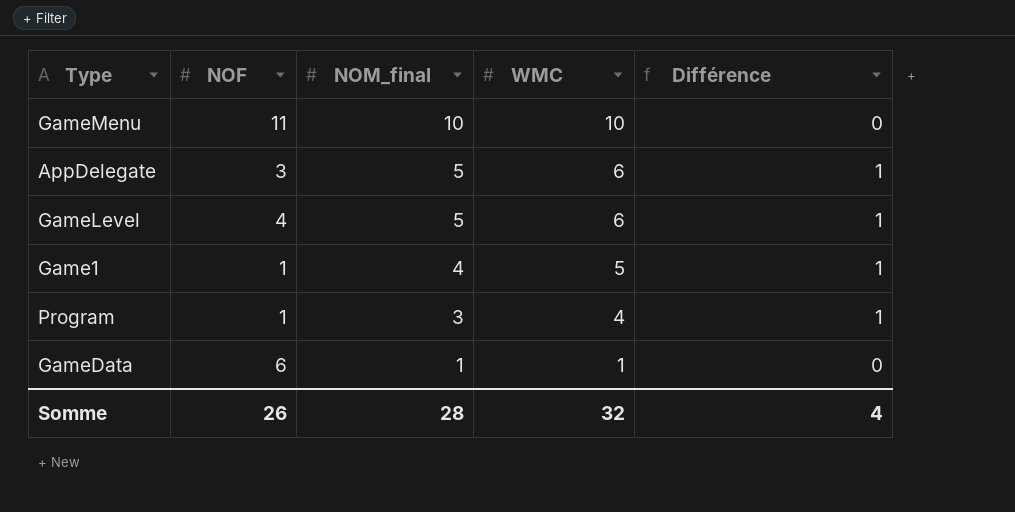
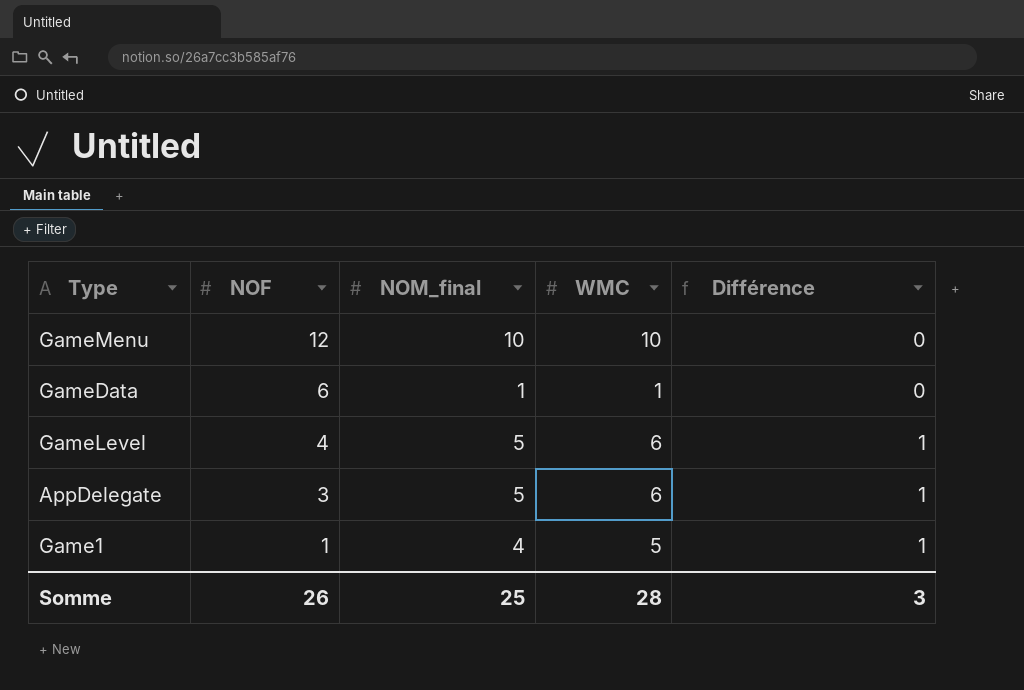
row order: NOM_final descending -> NOF descending
row Program: 1 | 3 | 4 | 1 -> none
GameMenu | NOF: 11 -> 12
Somme | NOM_final: 28 -> 25
Somme | WMC: 32 -> 28
Somme | Différence: 4 -> 3

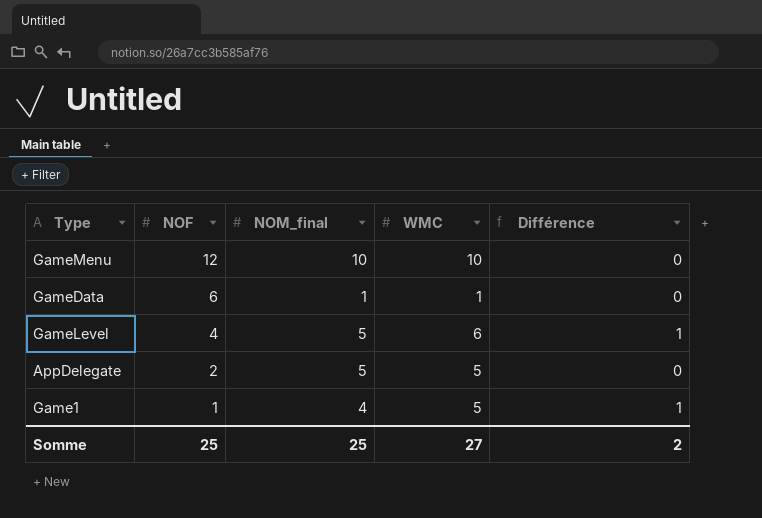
AppDelegate | NOF: 3 -> 2
AppDelegate | WMC: 6 -> 5
AppDelegate | Différence: 1 -> 0
Somme | NOF: 26 -> 25
Somme | WMC: 28 -> 27
Somme | Différence: 3 -> 2

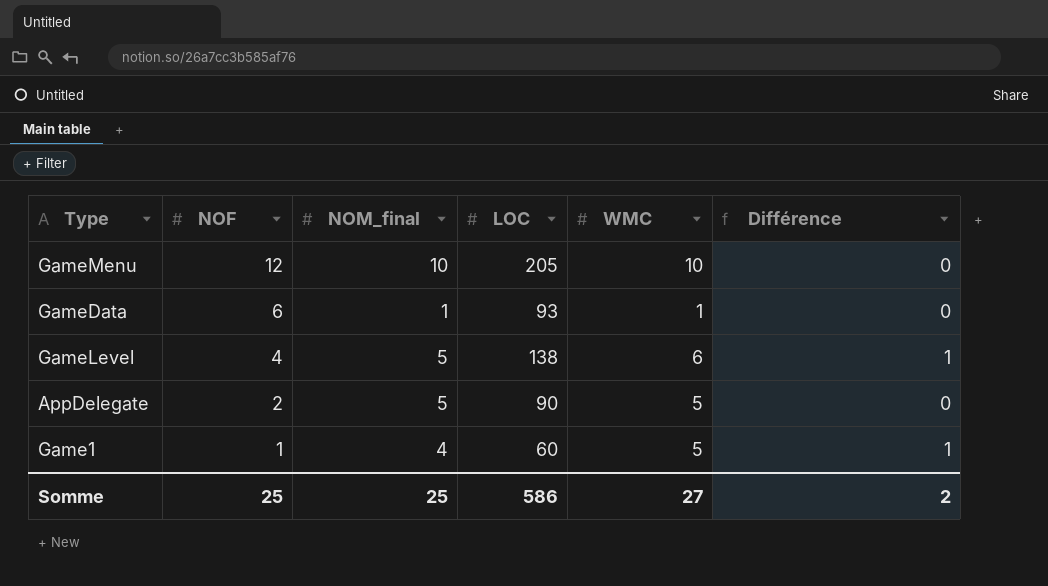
column LOC | position: none -> 4

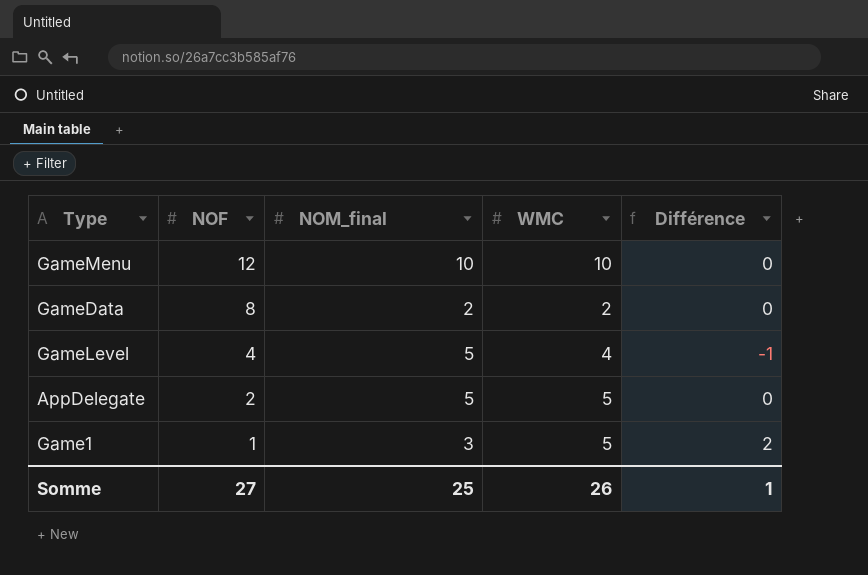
column LOC | position: 4 -> none
GameData | NOF: 6 -> 8
GameData | NOM_final: 1 -> 2
GameData | WMC: 1 -> 2
GameLevel | WMC: 6 -> 4
GameLevel | Différence: 1 -> -1
Game1 | NOM_final: 4 -> 3
Game1 | Différence: 1 -> 2
Somme | NOF: 25 -> 27
Somme | WMC: 27 -> 26
Somme | Différence: 2 -> 1

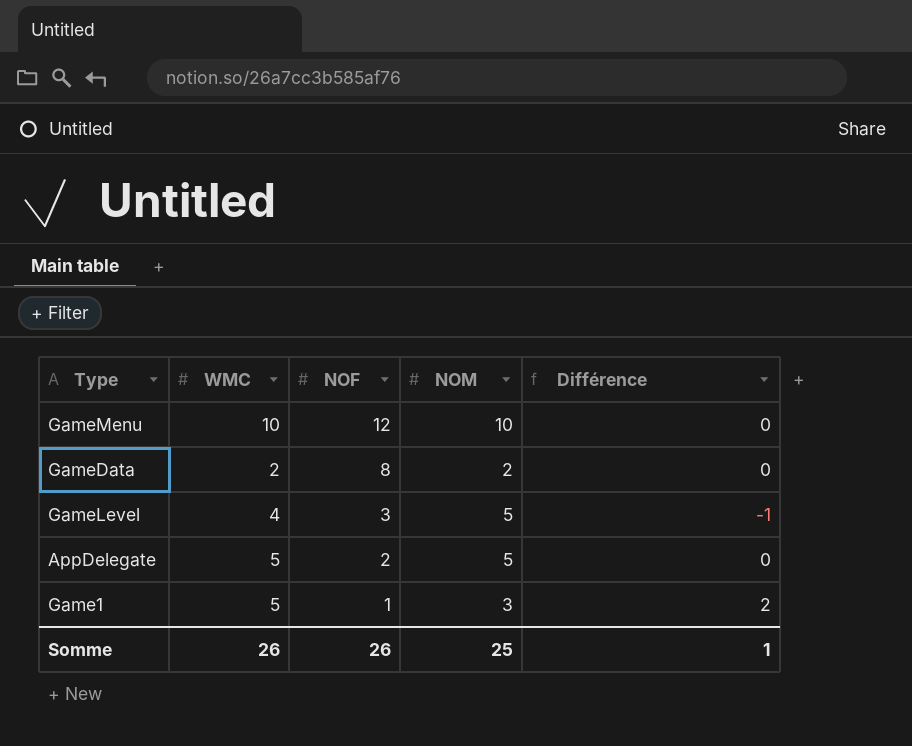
column WMC | position: 4 -> 2
column name: NOM_final -> NOM
GameLevel | NOF: 4 -> 3
Somme | NOF: 27 -> 26

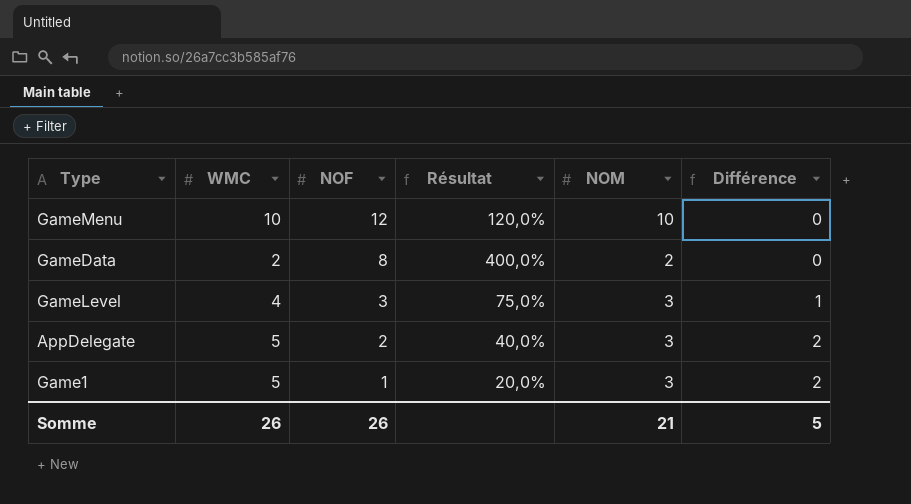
column Résultat | formula: none -> [NOF] / [WMC]
GameLevel | NOM: 5 -> 3
GameLevel | Différence: -1 -> 1
AppDelegate | NOM: 5 -> 3
AppDelegate | Différence: 0 -> 2
Somme | NOM: 25 -> 21
Somme | Différence: 1 -> 5

